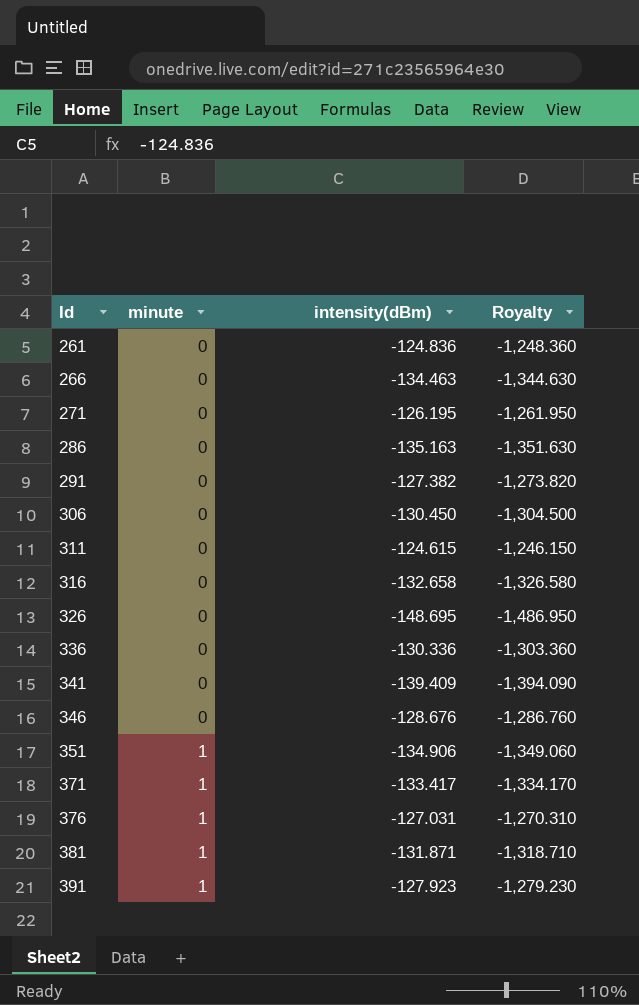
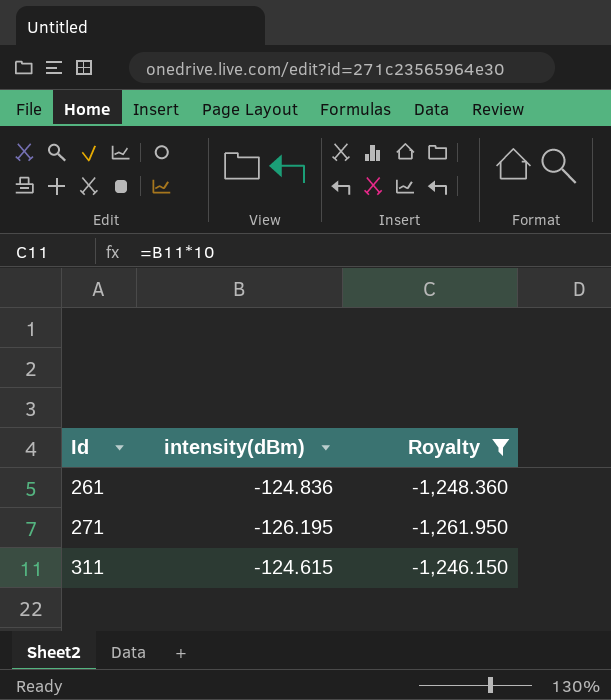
filter: none -> Royalty >= -1,261.950
column minute | position: 2 -> none

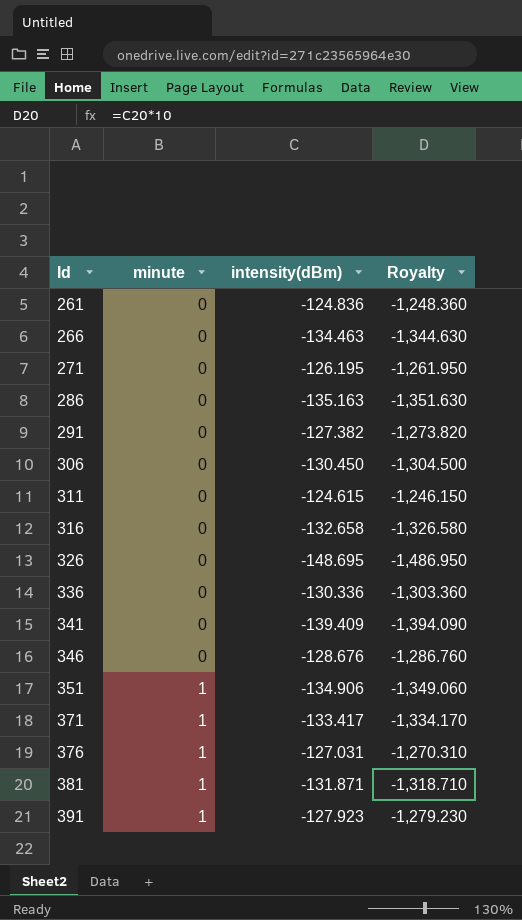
filter: Royalty >= -1,261.950 -> none
column minute | position: none -> 2

